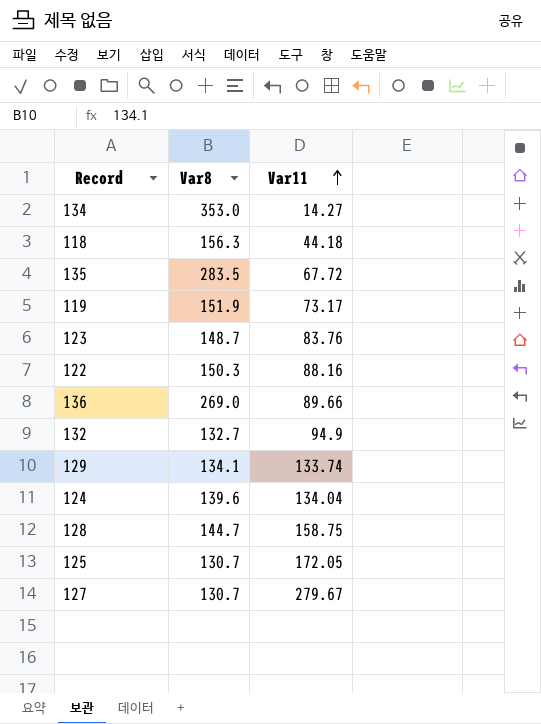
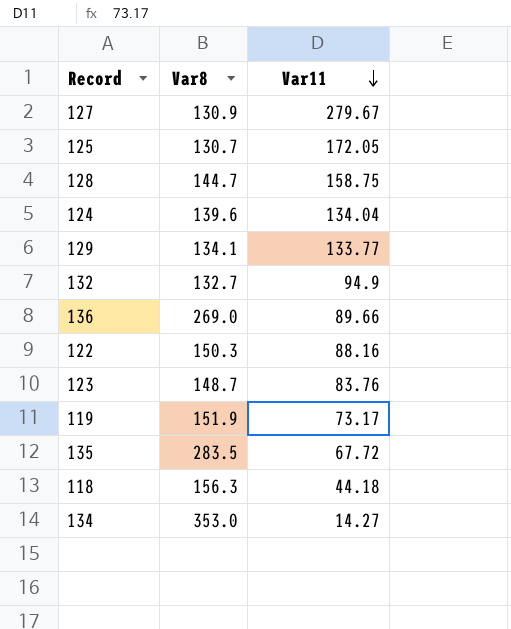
row order: Var11 ascending -> Var11 descending
127 | Var8: 130.7 -> 130.9
129 | Var11: 133.74 -> 133.77

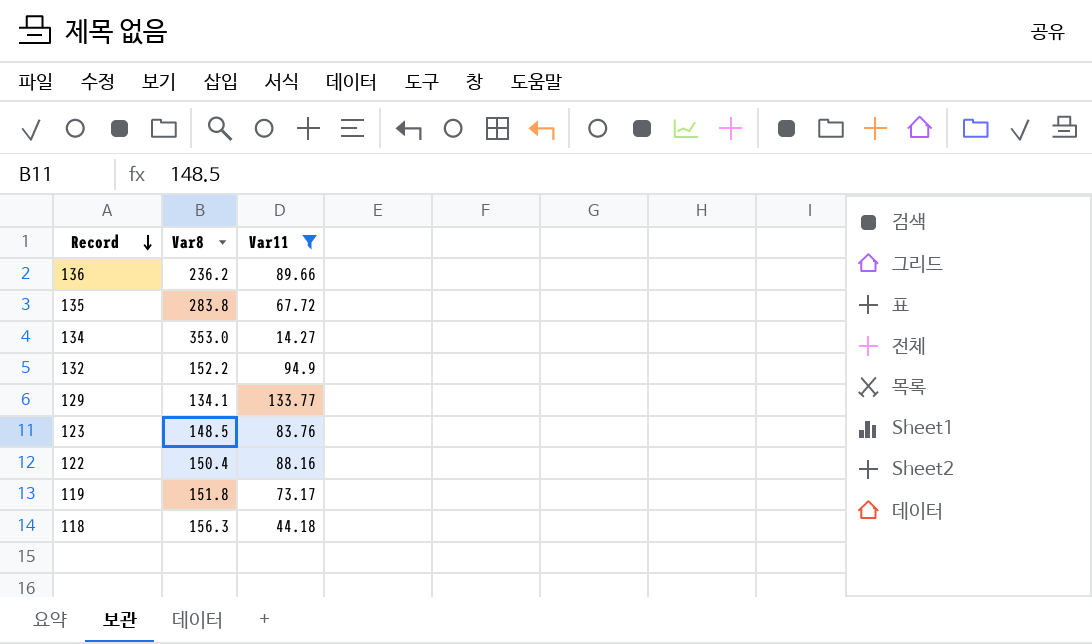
filter: none -> Var11 <= 133.77
row order: Var11 descending -> Record descending
136 | Var8: 269.0 -> 236.2
135 | Var8: 283.5 -> 283.8
132 | Var8: 132.7 -> 152.2
123 | Var8: 148.7 -> 148.5
122 | Var8: 150.3 -> 150.4
119 | Var8: 151.9 -> 151.8

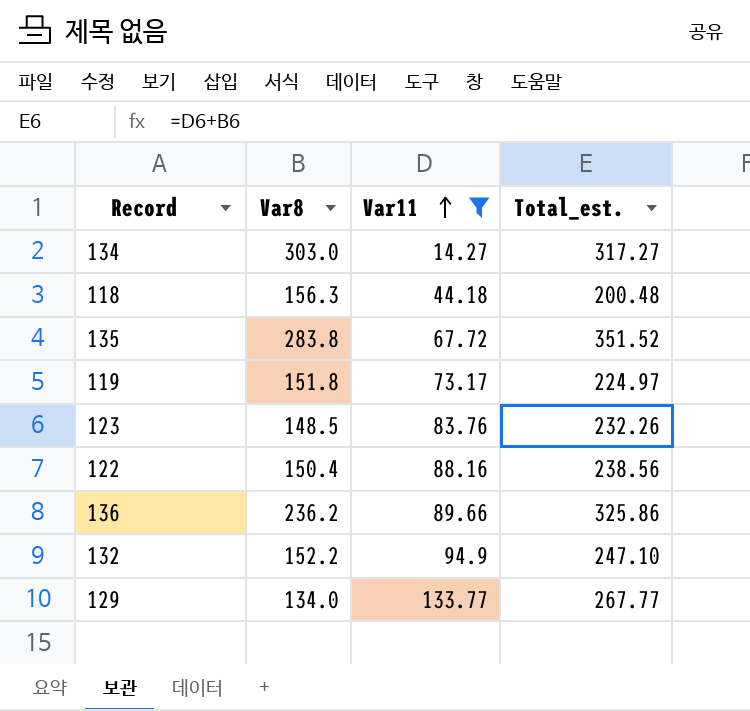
row order: Record descending -> Var11 ascending
column Total_est. | formula: none -> [Var8] + [Var11]
134 | Var8: 353.0 -> 303.0
129 | Var8: 134.1 -> 134.0

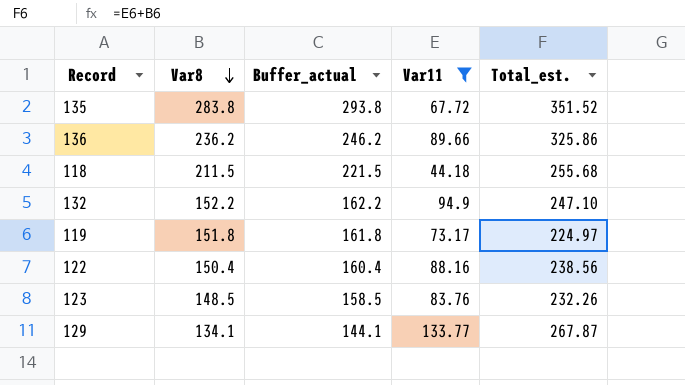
row order: Var11 ascending -> Var8 descending
column Buffer_actual | formula: none -> [Var8] + 10
row 134: 303.0 | 14.27 | 317.27 -> none
118 | Var8: 156.3 -> 211.5
118 | Total_est.: 200.48 -> 255.68
129 | Var8: 134.0 -> 134.1
129 | Total_est.: 267.77 -> 267.87

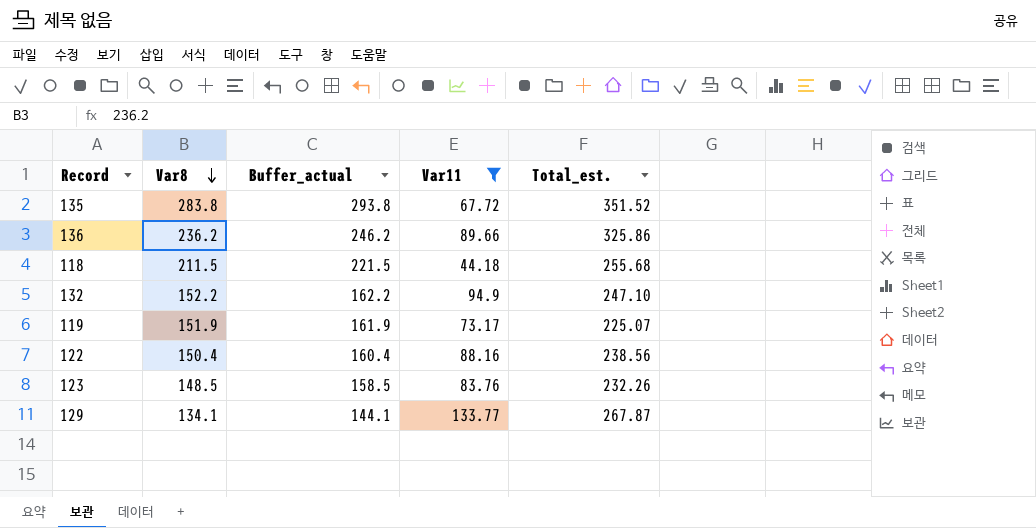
119 | Var8: 151.8 -> 151.9
119 | Buffer_actual: 161.8 -> 161.9
119 | Total_est.: 224.97 -> 225.07

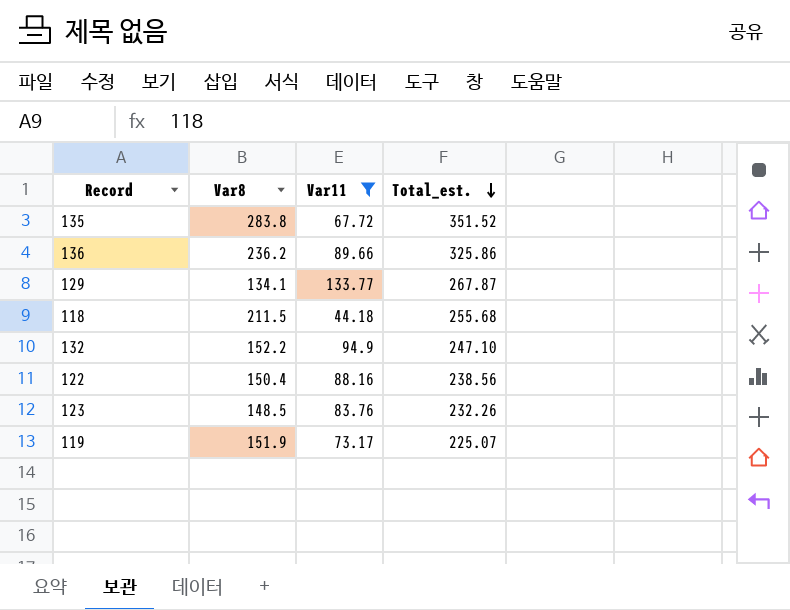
row order: Var8 descending -> Total_est. descending
column Buffer_actual | formula: [Var8] + 10 -> none

